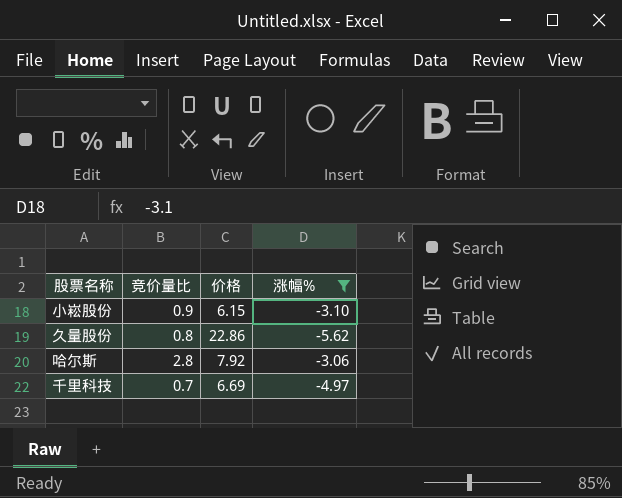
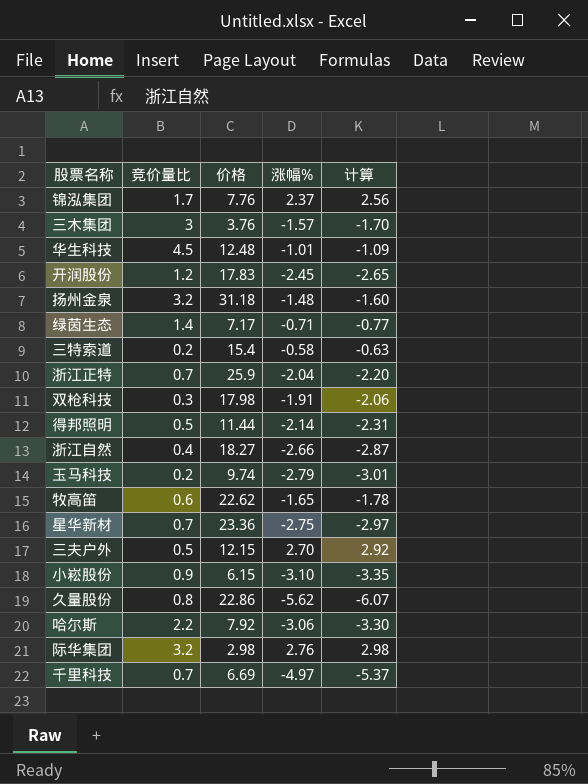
filter: 涨幅% <= -3.06 -> none
column 计算 | formula: none -> [涨幅%] * 1.08
哈尔斯 | 竞价量比: 2.8 -> 2.2

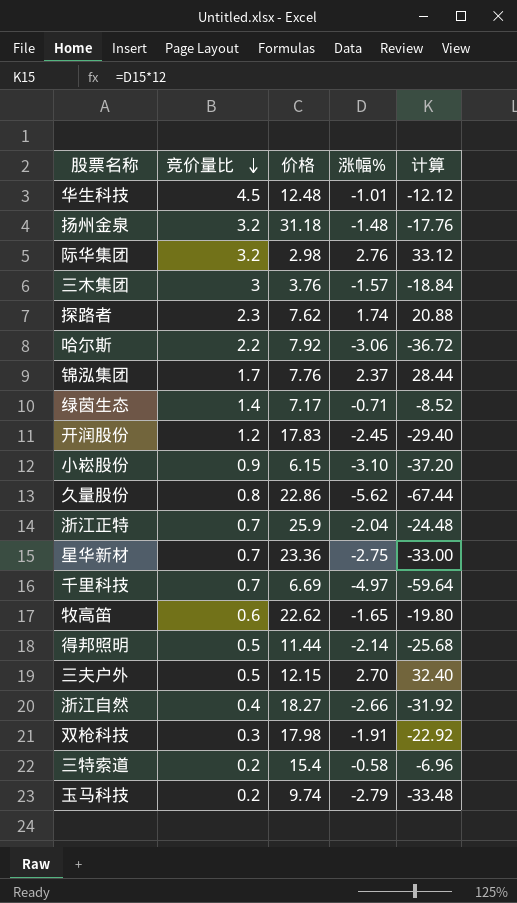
row order: none -> 竞价量比 descending
column 计算 | formula: [涨幅%] * 1.08 -> [涨幅%] * 12
row 探路者: none -> 2.3 | 7.62 | 1.74 | 20.88

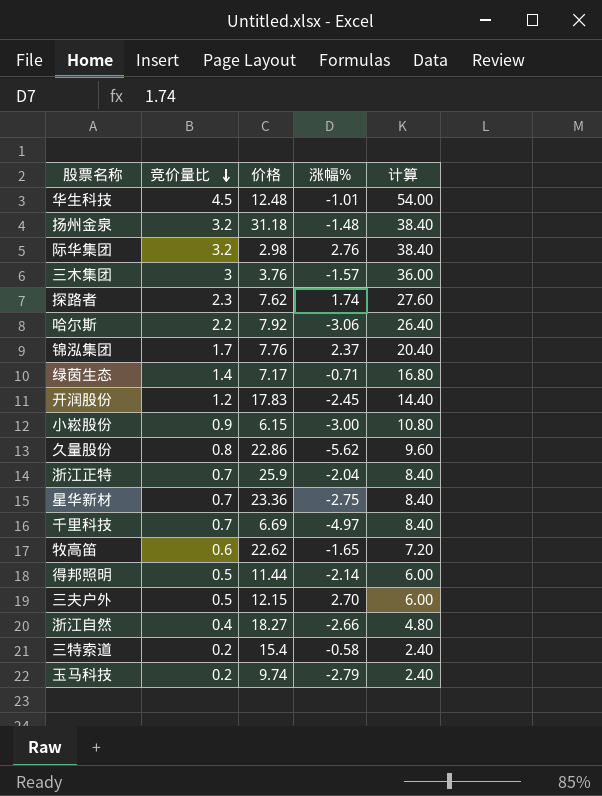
column 计算 | formula: [涨幅%] * 12 -> [竞价量比] * 12
row 双枪科技: 0.3 | 17.98 | -1.91 | -22.92 -> none
小崧股份 | 涨幅%: -3.10 -> -3.00

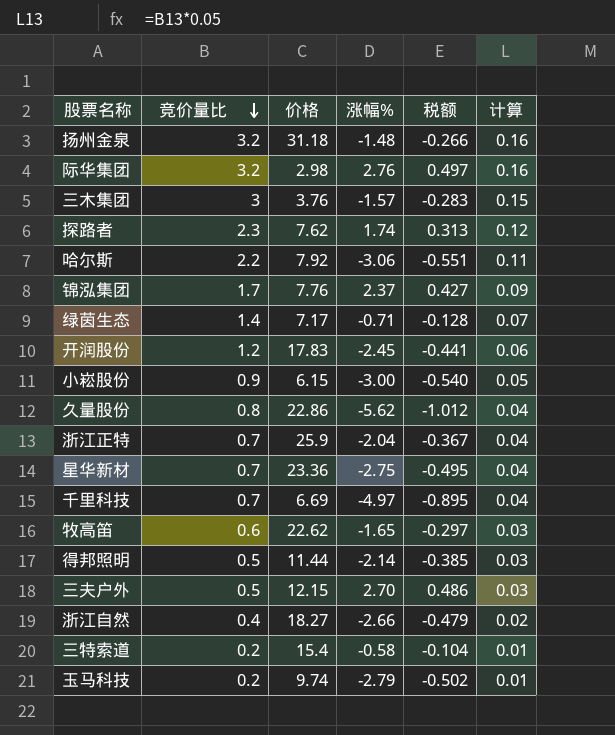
column 税额 | formula: none -> [涨幅%] * 0.18
column 计算 | formula: [竞价量比] * 12 -> [竞价量比] * 0.05
row 华生科技: 4.5 | 12.48 | -1.01 | 54.00 -> none

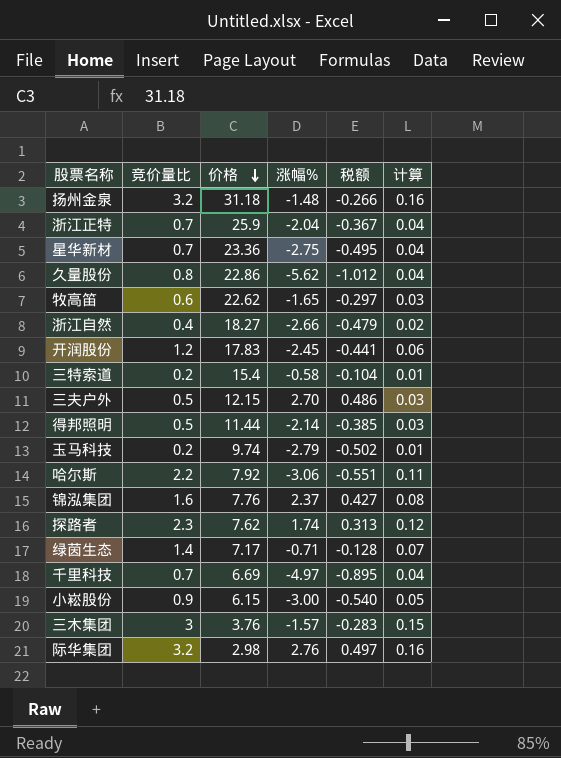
row order: 竞价量比 descending -> 价格 descending
锦泓集团 | 竞价量比: 1.7 -> 1.6
锦泓集团 | 计算: 0.09 -> 0.08

